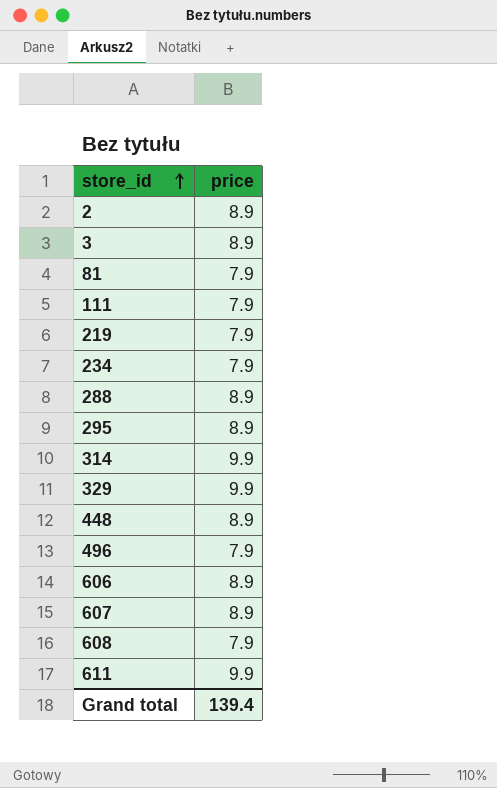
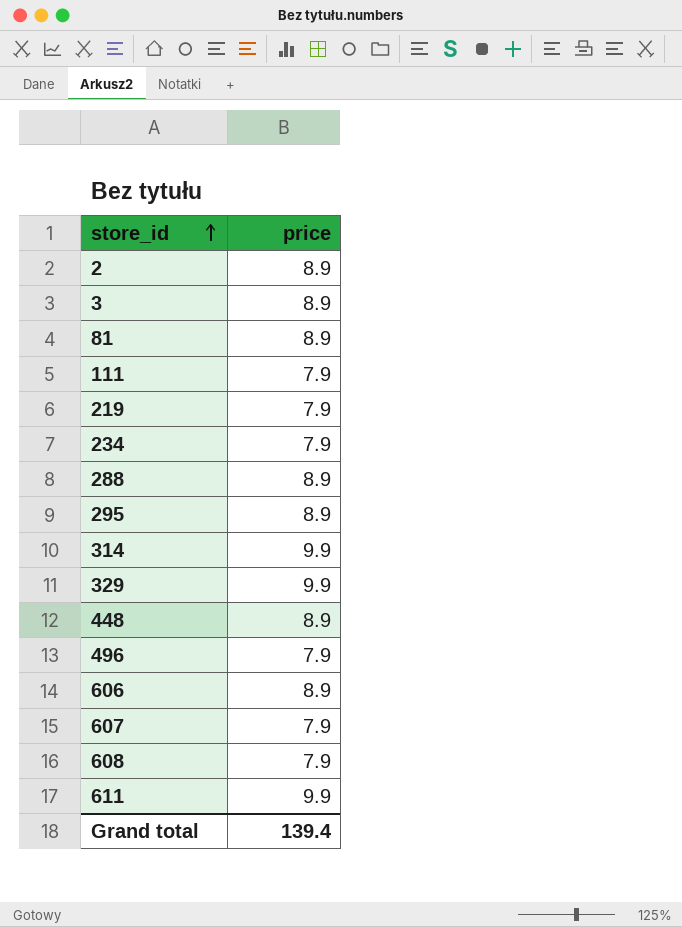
81 | price: 7.9 -> 8.9
607 | price: 8.9 -> 7.9

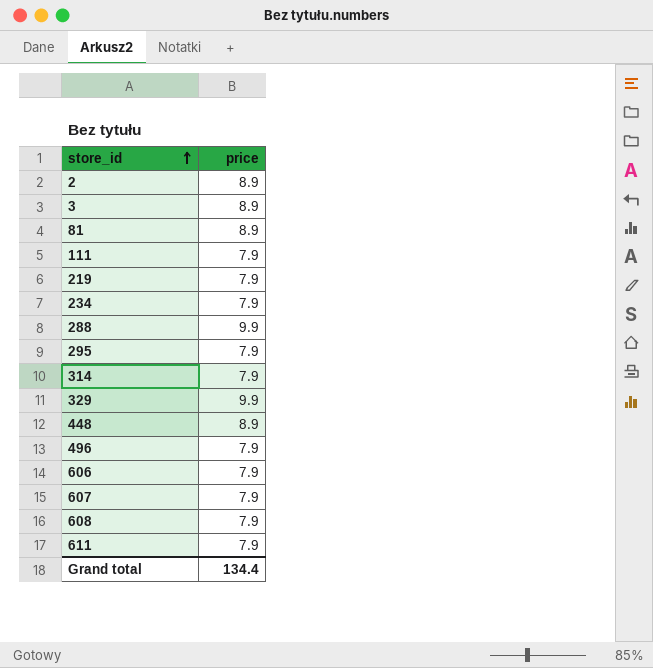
288 | price: 8.9 -> 9.9
295 | price: 8.9 -> 7.9
314 | price: 9.9 -> 7.9
606 | price: 8.9 -> 7.9
611 | price: 9.9 -> 7.9
Grand total | price: 139.4 -> 134.4

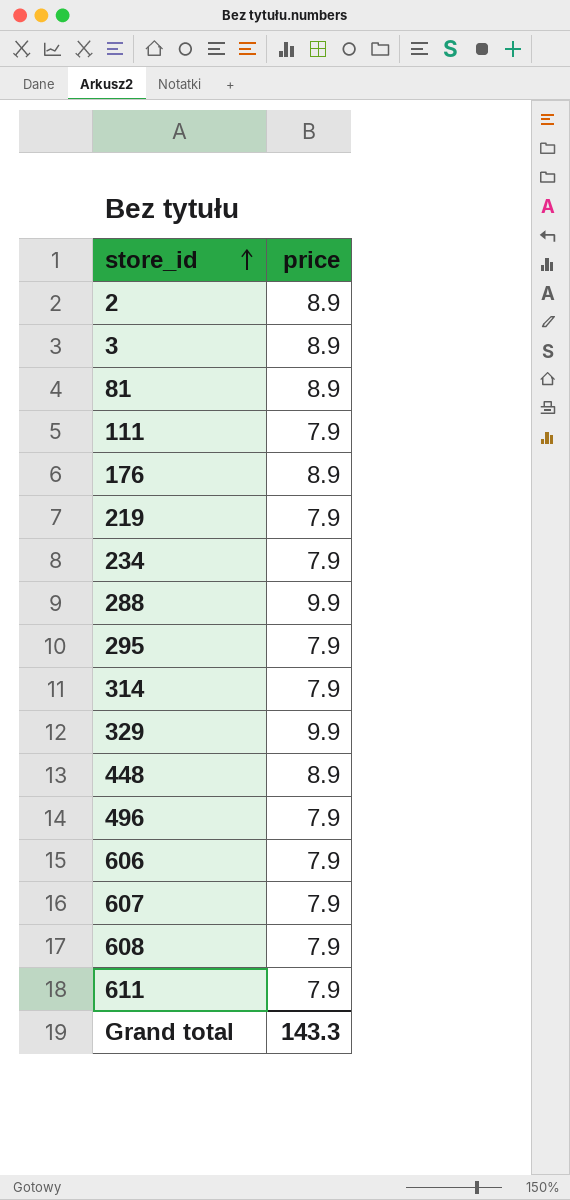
row 176: none -> 8.9
Grand total | price: 134.4 -> 143.3

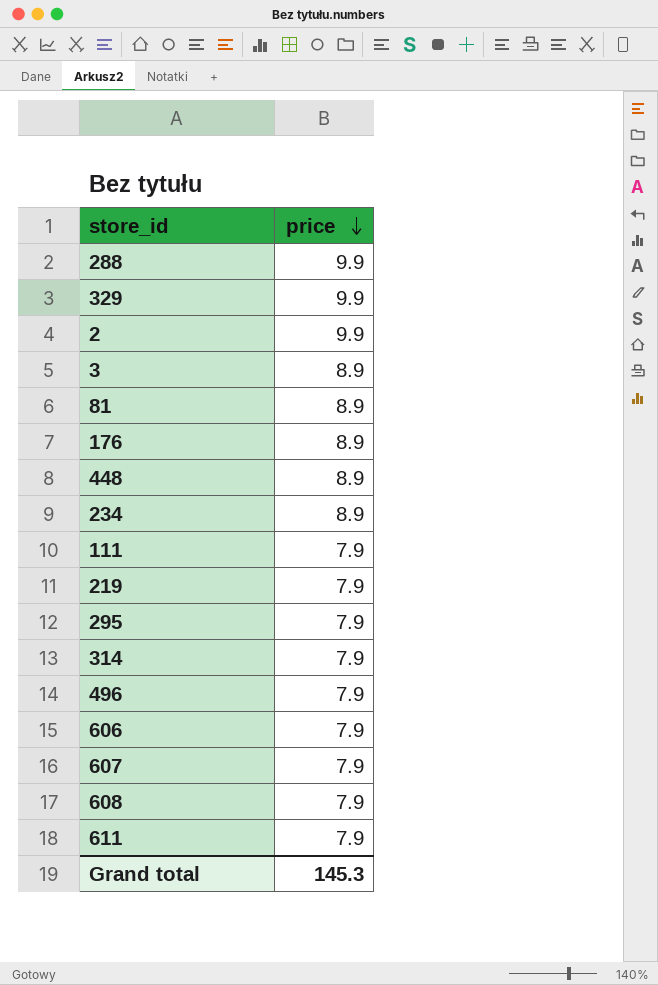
row order: store_id ascending -> price descending
2 | price: 8.9 -> 9.9
234 | price: 7.9 -> 8.9
Grand total | price: 143.3 -> 145.3

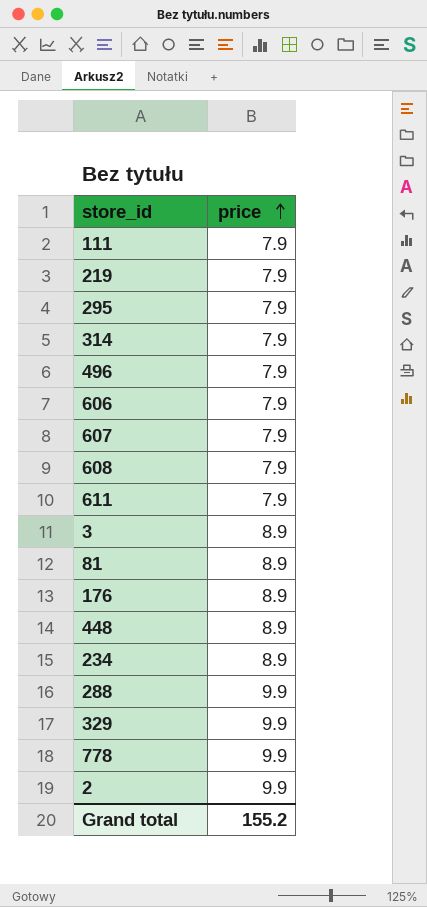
row order: price descending -> price ascending
row 778: none -> 9.9
Grand total | price: 145.3 -> 155.2

